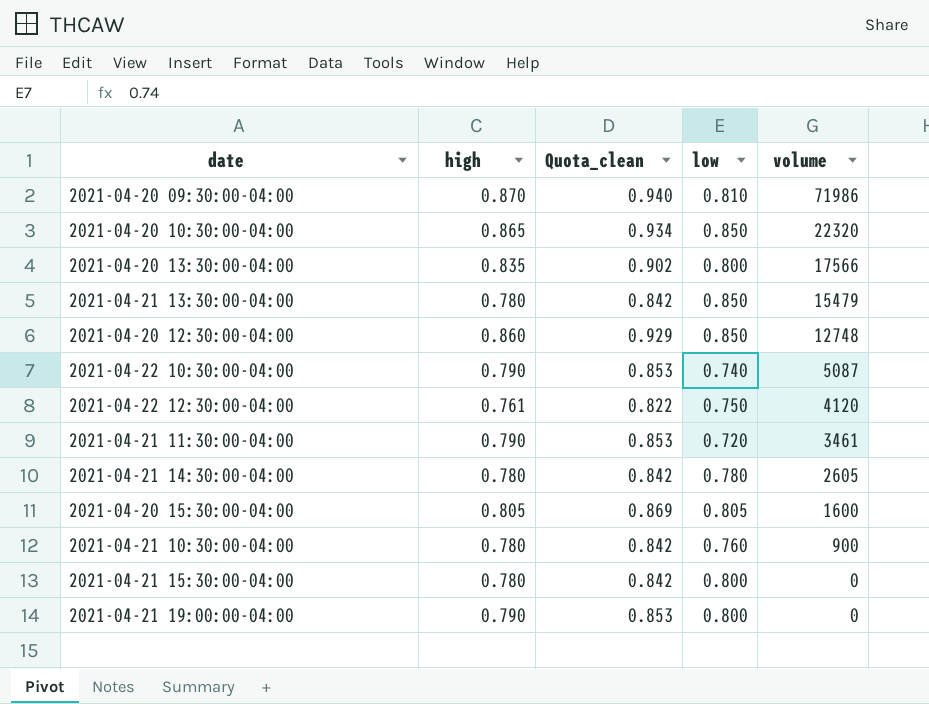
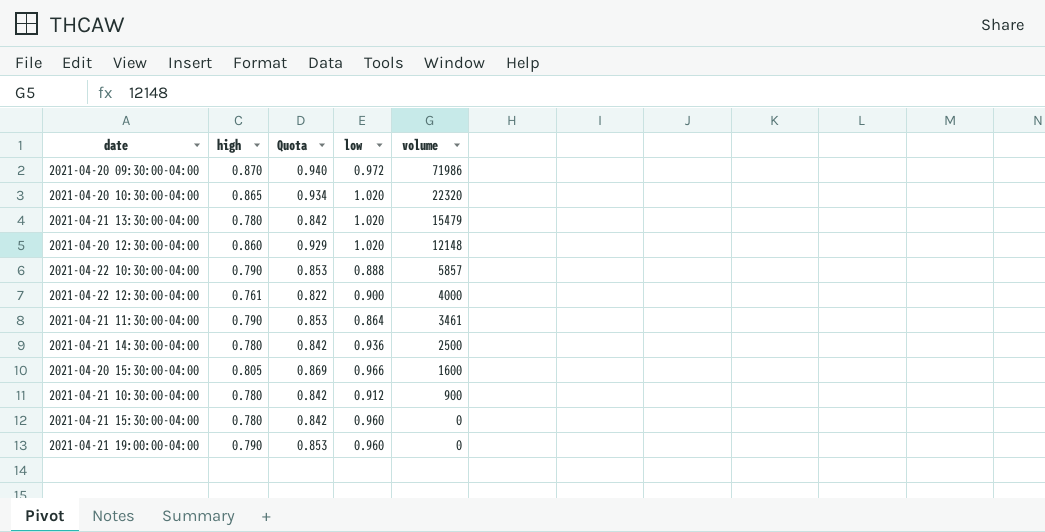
column name: Quota_clean -> Quota
row 2021-04-20 13:30:00-04:00: 0.835 | 0.902 | 0.800 | 17566 -> none
2021-04-20 09:30:00-04:00 | low: 0.810 -> 0.972
2021-04-20 10:30:00-04:00 | low: 0.850 -> 1.020
2021-04-21 13:30:00-04:00 | low: 0.850 -> 1.020
2021-04-20 12:30:00-04:00 | low: 0.850 -> 1.020
2021-04-20 12:30:00-04:00 | volume: 12748 -> 12148
2021-04-22 10:30:00-04:00 | low: 0.740 -> 0.888
2021-04-22 10:30:00-04:00 | volume: 5087 -> 5857
2021-04-22 12:30:00-04:00 | low: 0.750 -> 0.900
2021-04-22 12:30:00-04:00 | volume: 4120 -> 4000
2021-04-21 11:30:00-04:00 | low: 0.720 -> 0.864
2021-04-21 14:30:00-04:00 | low: 0.780 -> 0.936
2021-04-21 14:30:00-04:00 | volume: 2605 -> 2500
2021-04-20 15:30:00-04:00 | low: 0.805 -> 0.966
2021-04-21 10:30:00-04:00 | low: 0.760 -> 0.912
2021-04-21 15:30:00-04:00 | low: 0.800 -> 0.960
2021-04-21 19:00:00-04:00 | low: 0.800 -> 0.960

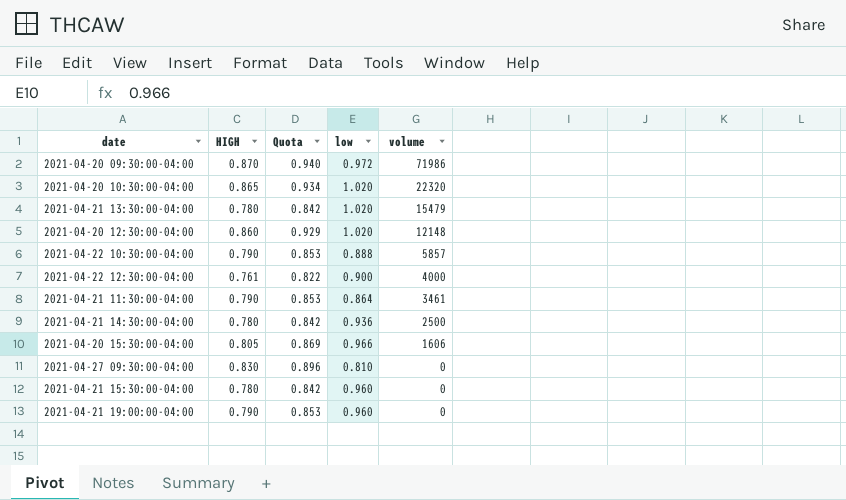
column name: high -> HIGH
row 2021-04-21 10:30:00-04:00: 0.780 | 0.842 | 0.912 | 900 -> none
2021-04-20 15:30:00-04:00 | volume: 1600 -> 1606
row 2021-04-27 09:30:00-04:00: none -> 0.830 | 0.896 | 0.810 | 0

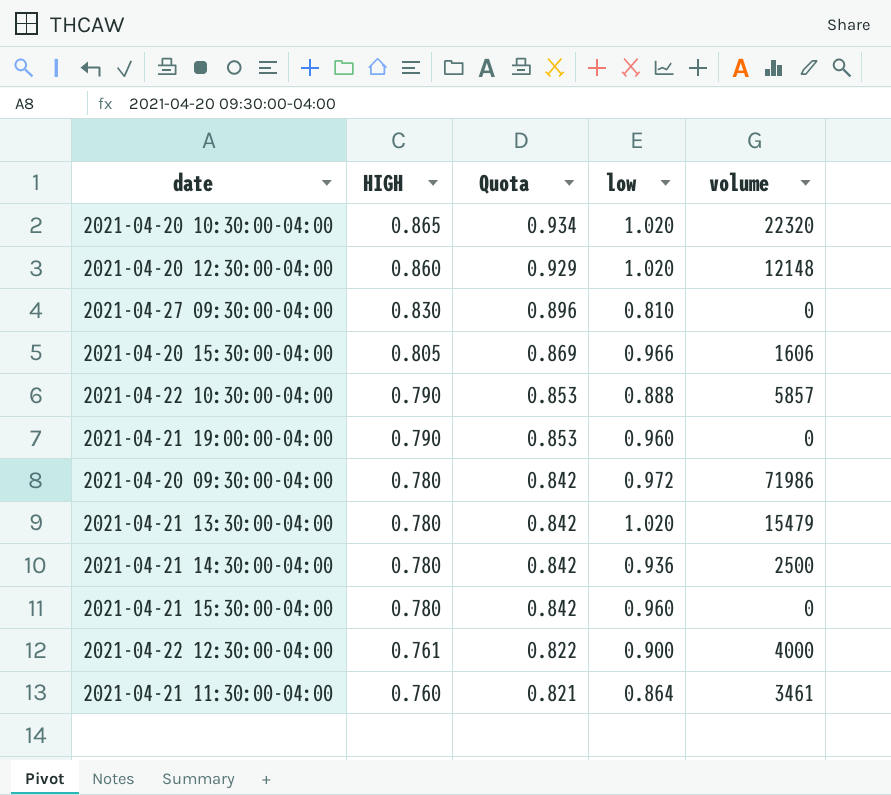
row order: volume descending -> HIGH descending
2021-04-20 09:30:00-04:00 | HIGH: 0.870 -> 0.780
2021-04-20 09:30:00-04:00 | Quota: 0.940 -> 0.842
2021-04-21 11:30:00-04:00 | HIGH: 0.790 -> 0.760
2021-04-21 11:30:00-04:00 | Quota: 0.853 -> 0.821

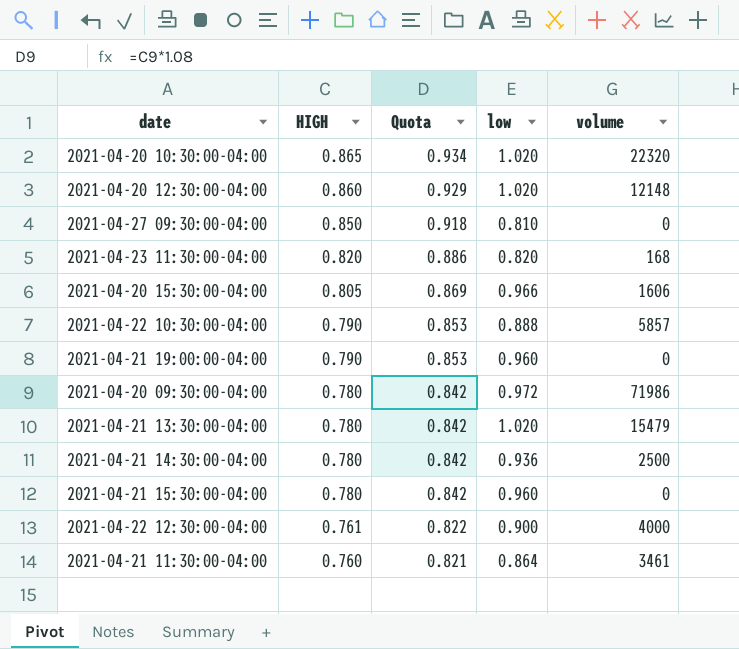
2021-04-27 09:30:00-04:00 | HIGH: 0.830 -> 0.850
2021-04-27 09:30:00-04:00 | Quota: 0.896 -> 0.918
row 2021-04-23 11:30:00-04:00: none -> 0.820 | 0.886 | 0.820 | 168

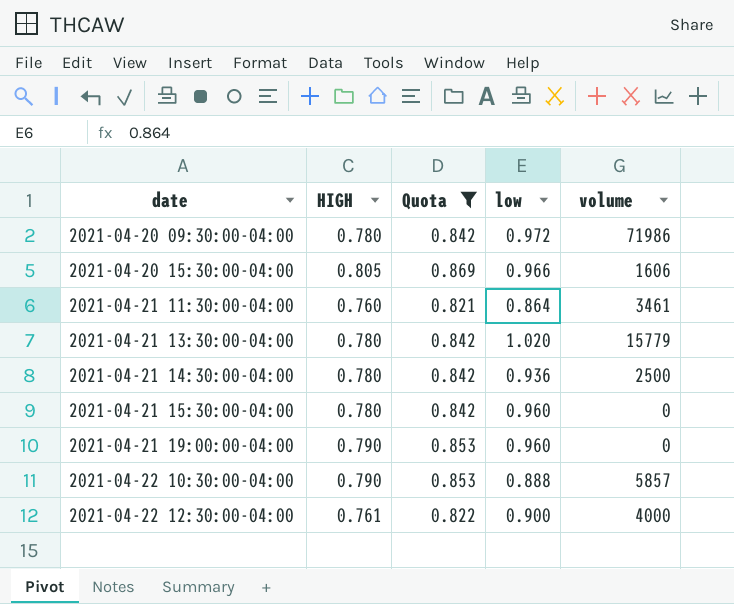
filter: none -> Quota <= 0.869
row order: HIGH descending -> date ascending
2021-04-21 13:30:00-04:00 | volume: 15479 -> 15779

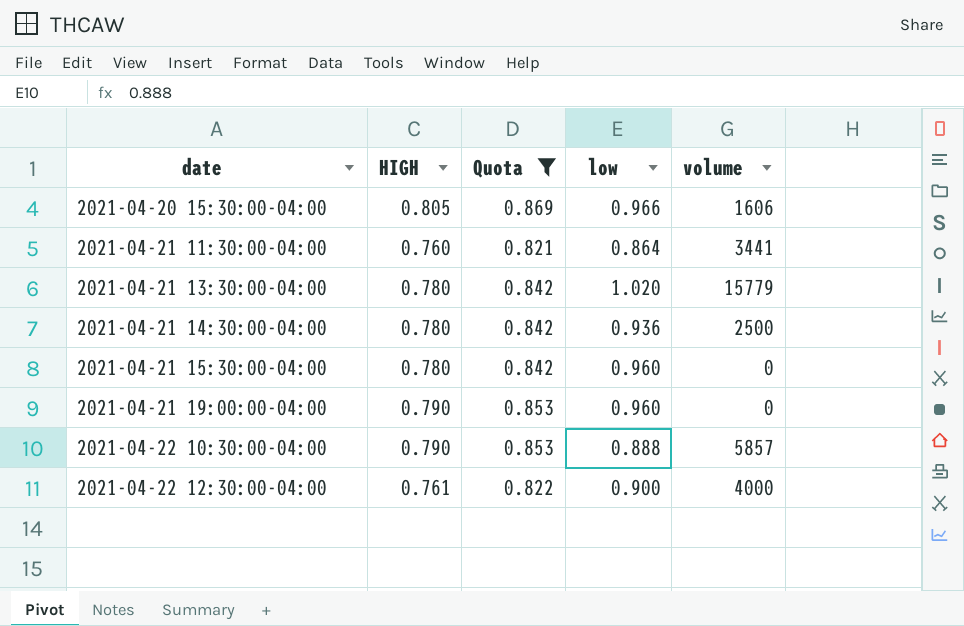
row 2021-04-20 09:30:00-04:00: 0.780 | 0.842 | 0.972 | 71986 -> none
2021-04-21 11:30:00-04:00 | volume: 3461 -> 3441

